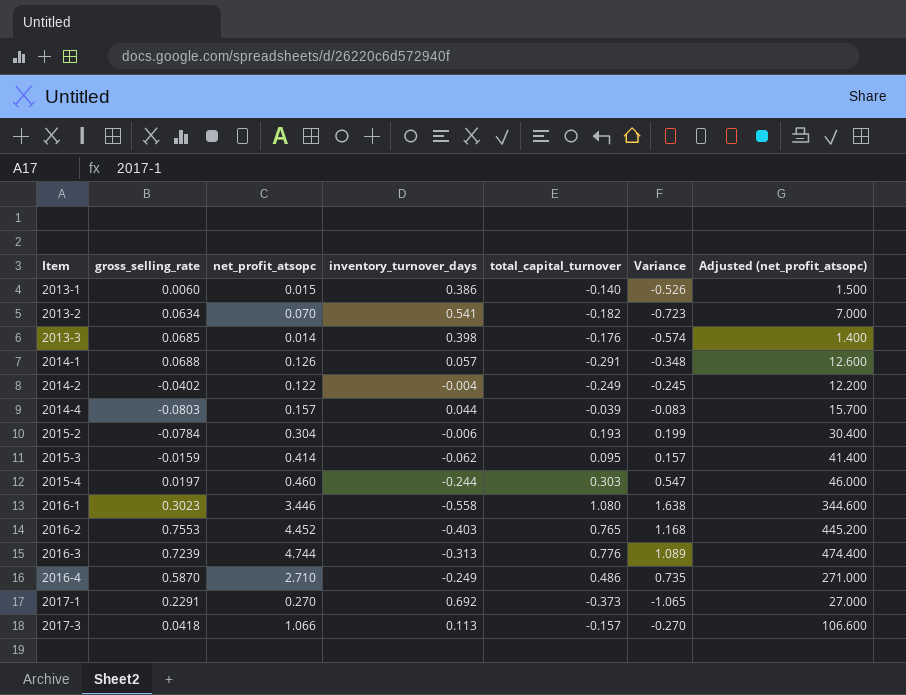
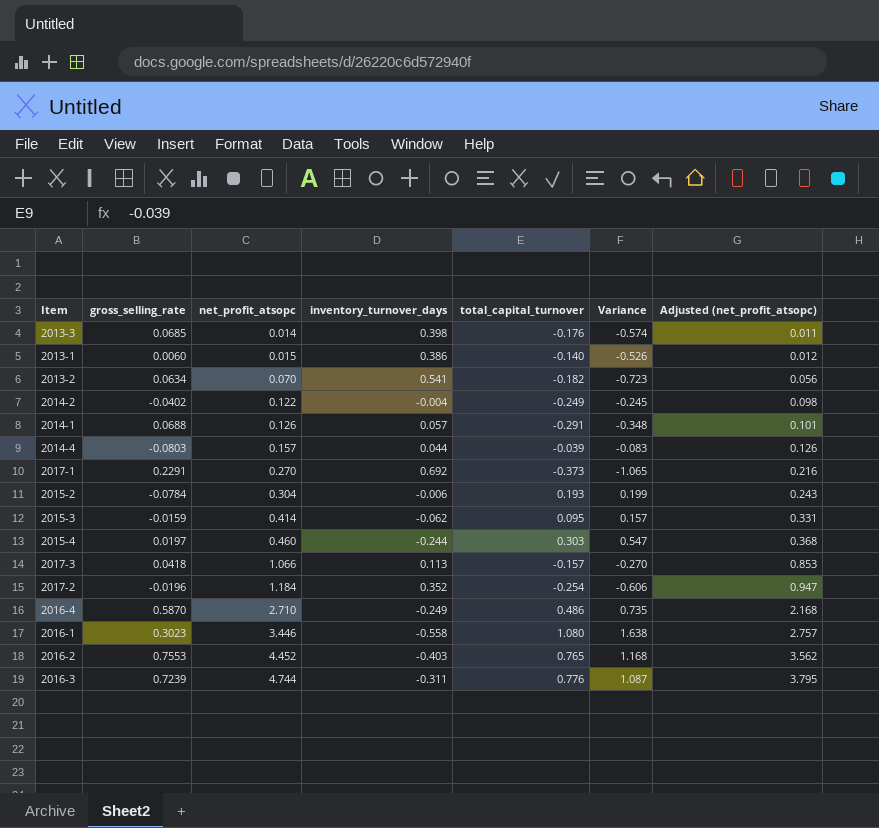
row order: Item ascending -> net_profit_atsopc ascending
column Adjusted (net_profit_atsopc) | formula: [net_profit_atsopc] * 100 -> [net_profit_atsopc] * 0.8
row 2017-2: none -> -0.0196 | 1.184 | 0.352 | -0.254 | -0.606 | 0.947
2016-3 | inventory_turnover_days: -0.313 -> -0.311
2016-3 | Variance: 1.089 -> 1.087

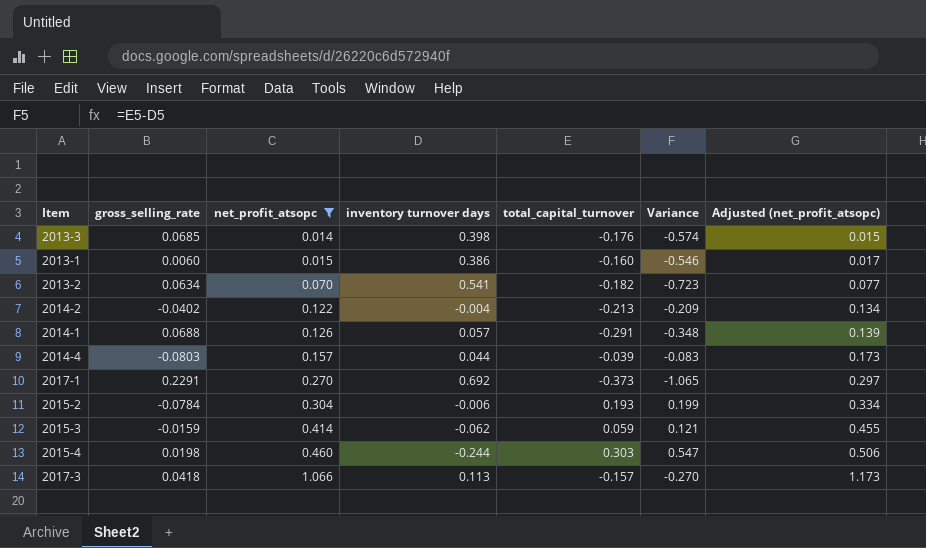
filter: none -> net_profit_atsopc <= 1.066
column name: inventory_turnover_days -> inventory turnover days
column Adjusted (net_profit_atsopc) | formula: [net_profit_atsopc] * 0.8 -> [net_profit_atsopc] * 1.1
2013-1 | total_capital_turnover: -0.140 -> -0.160
2013-1 | Variance: -0.526 -> -0.546
2014-2 | total_capital_turnover: -0.249 -> -0.213
2014-2 | Variance: -0.245 -> -0.209
2015-3 | total_capital_turnover: 0.095 -> 0.059
2015-3 | Variance: 0.157 -> 0.121
2015-4 | gross_selling_rate: 0.0197 -> 0.0198

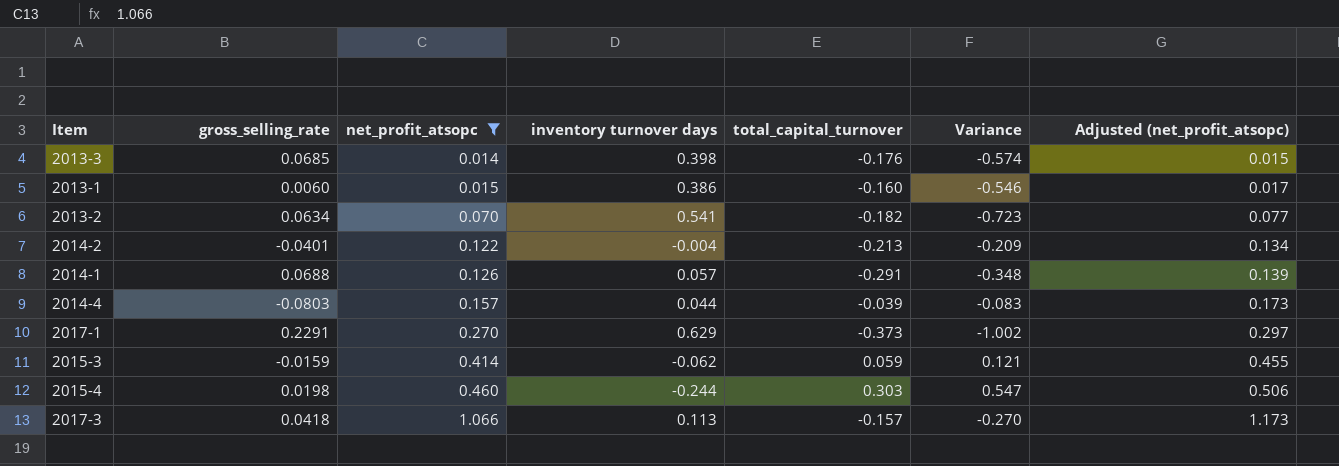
row 2015-2: -0.0784 | 0.304 | -0.006 | 0.193 | 0.199 | 0.334 -> none
2014-2 | gross_selling_rate: -0.0402 -> -0.0401
2017-1 | inventory turnover days: 0.692 -> 0.629
2017-1 | Variance: -1.065 -> -1.002

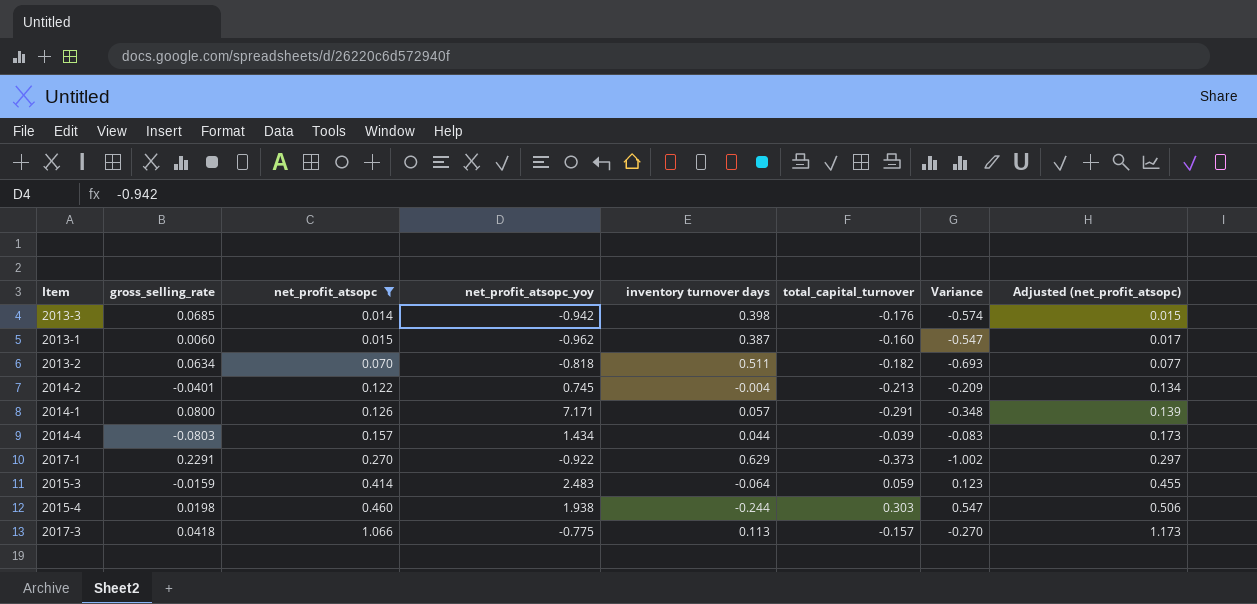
column net_profit_atsopc_yoy | position: none -> 4
2013-1 | inventory turnover days: 0.386 -> 0.387
2013-1 | Variance: -0.546 -> -0.547
2013-2 | inventory turnover days: 0.541 -> 0.511
2013-2 | Variance: -0.723 -> -0.693
2014-1 | gross_selling_rate: 0.0688 -> 0.0800
2015-3 | inventory turnover days: -0.062 -> -0.064
2015-3 | Variance: 0.121 -> 0.123

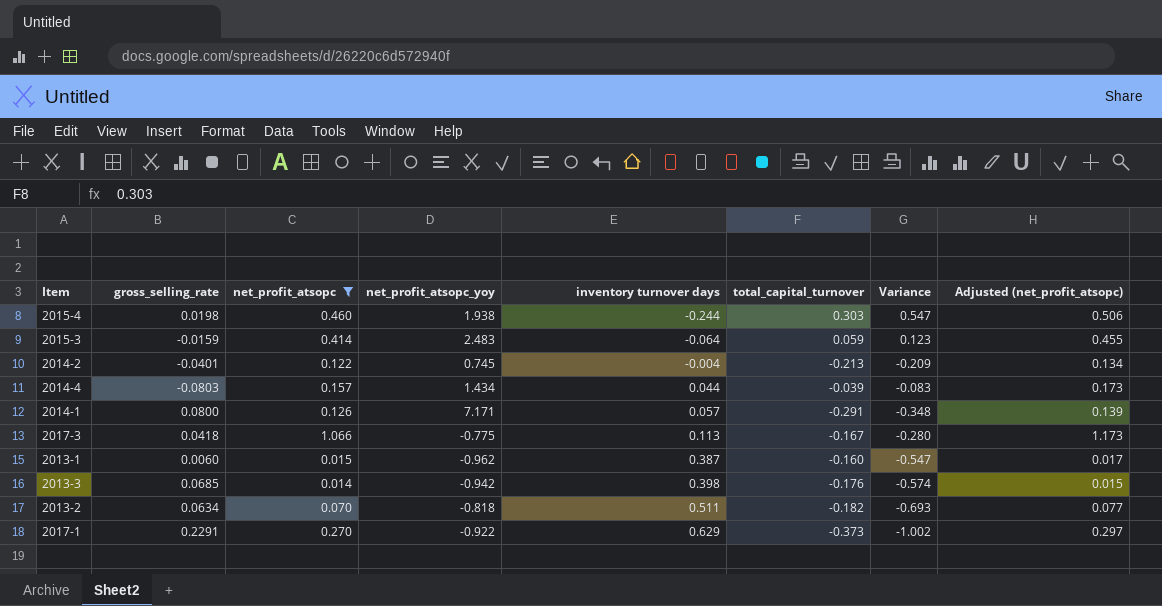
row order: net_profit_atsopc ascending -> inventory turnover days ascending
2017-3 | total_capital_turnover: -0.157 -> -0.167
2017-3 | Variance: -0.270 -> -0.280

